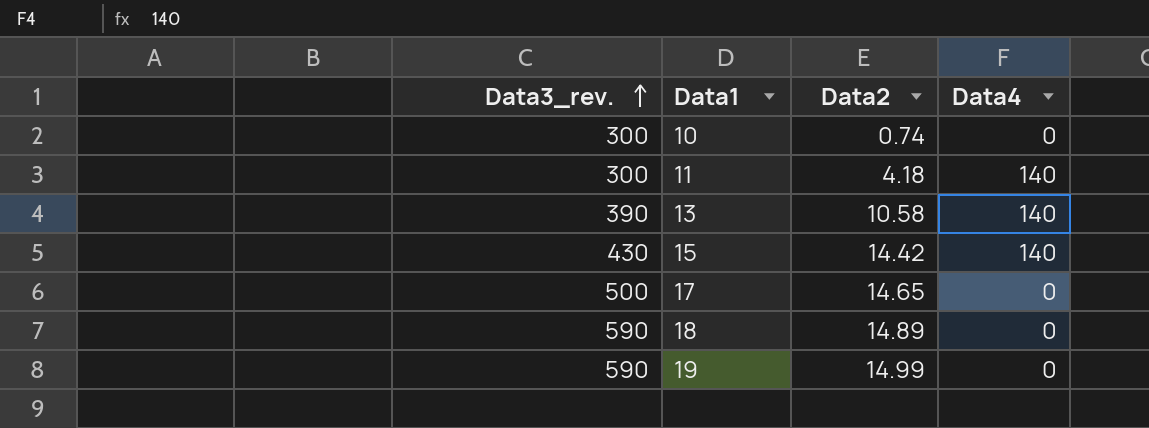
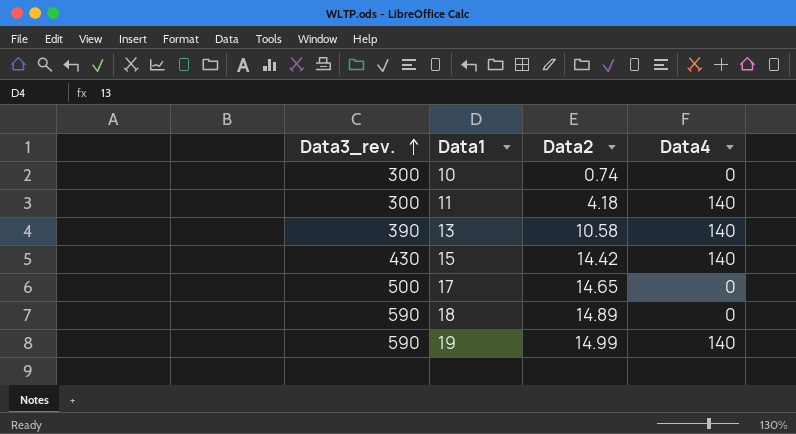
19 | Data4: 0 -> 140

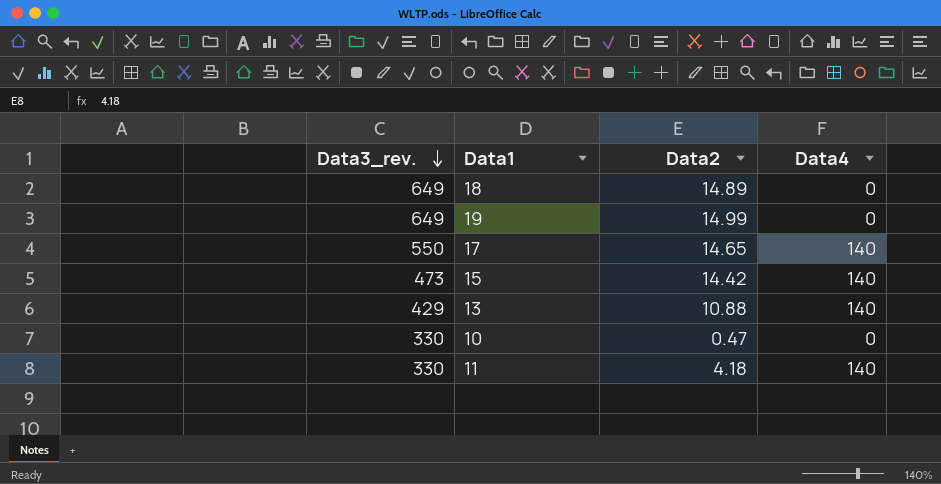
row order: Data3_rev. ascending -> Data3_rev. descending
18 | Data3_rev.: 590 -> 649
19 | Data3_rev.: 590 -> 649
19 | Data4: 140 -> 0
17 | Data3_rev.: 500 -> 550
17 | Data4: 0 -> 140
15 | Data3_rev.: 430 -> 473
13 | Data3_rev.: 390 -> 429
13 | Data2: 10.58 -> 10.88
10 | Data3_rev.: 300 -> 330
10 | Data2: 0.74 -> 0.47
11 | Data3_rev.: 300 -> 330

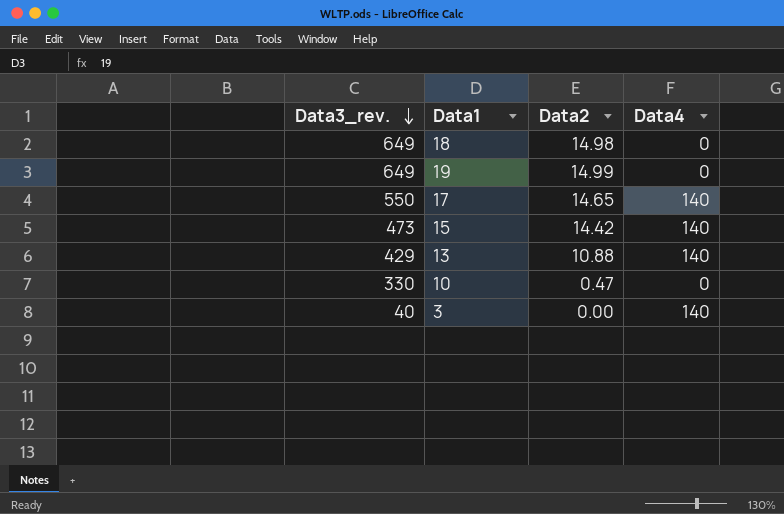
row 11: 330 | 4.18 | 140 -> none
18 | Data2: 14.89 -> 14.98
row 3: none -> 40 | 0.00 | 140

